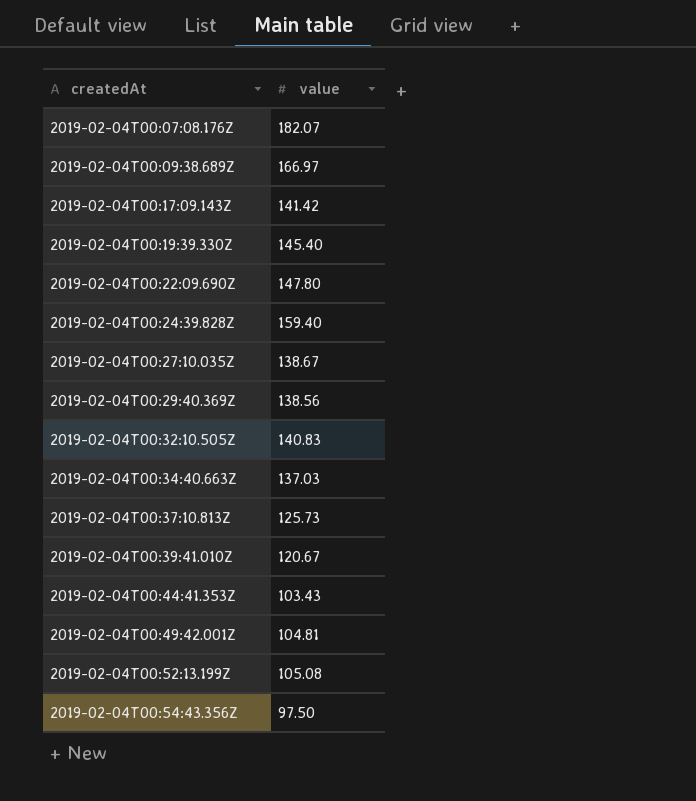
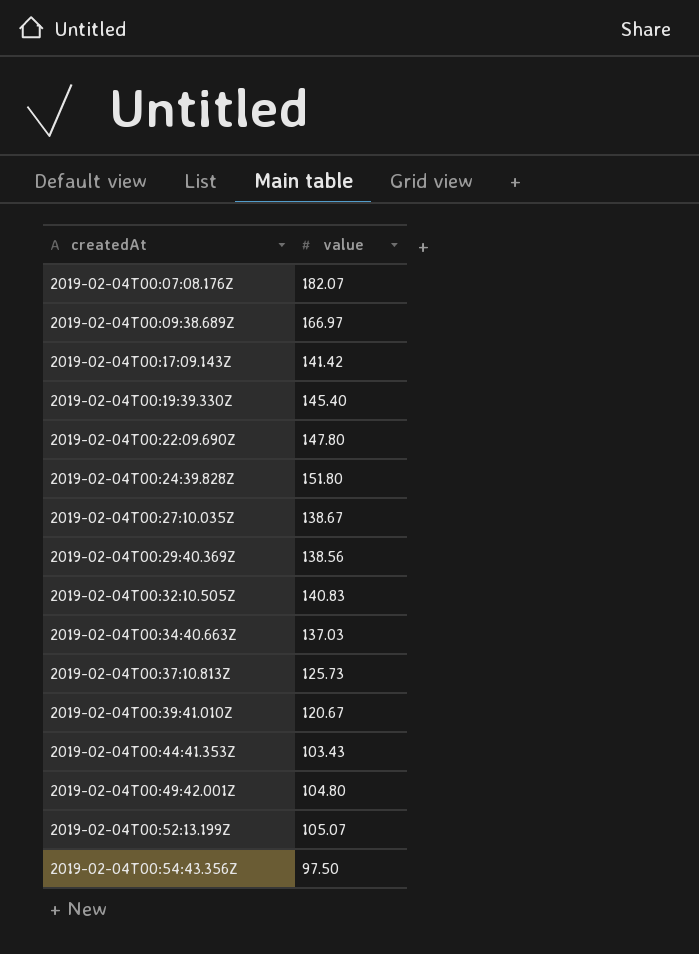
2019-02-04T00:24:39.828Z | value: 159.40 -> 151.80
2019-02-04T00:49:42.001Z | value: 104.81 -> 104.80
2019-02-04T00:52:13.199Z | value: 105.08 -> 105.07

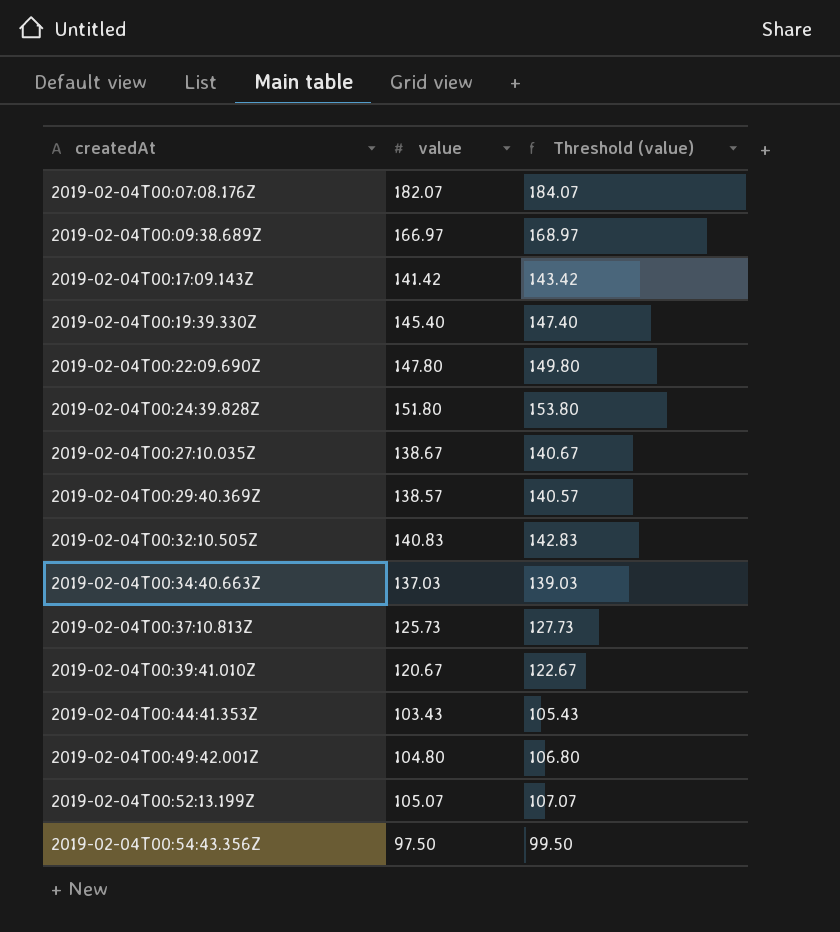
column Threshold (value) | formula: none -> [value] + 2
2019-02-04T00:29:40.369Z | value: 138.56 -> 138.57

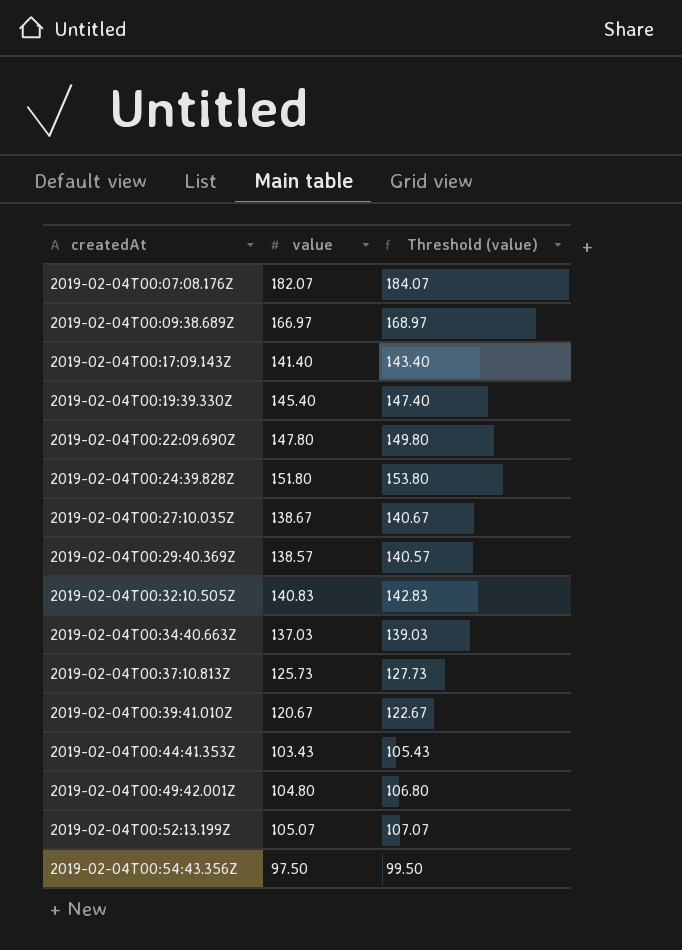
2019-02-04T00:17:09.143Z | value: 141.42 -> 141.40
2019-02-04T00:17:09.143Z | Threshold (value): 143.42 -> 143.40

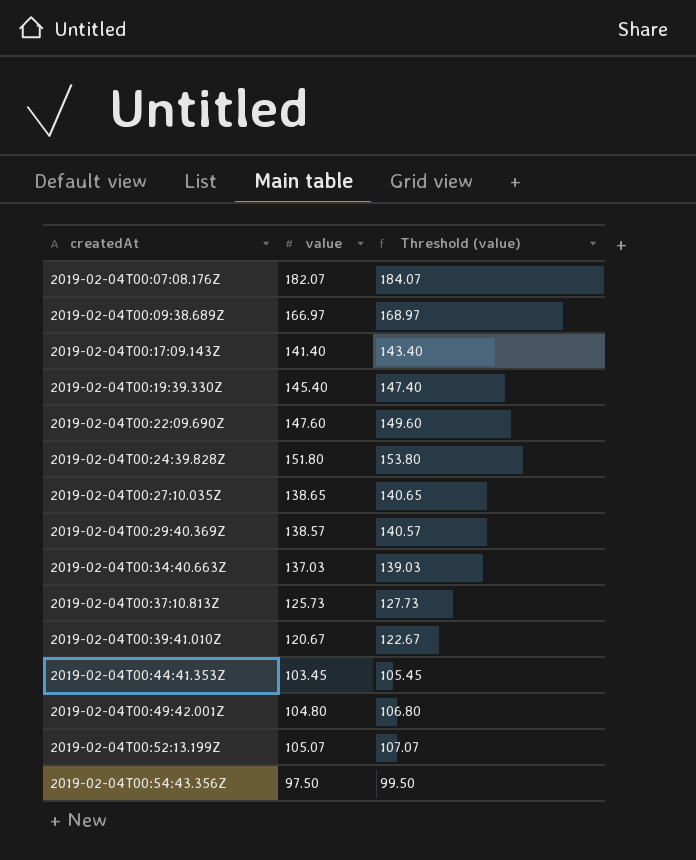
row 2019-02-04T00:32:10.505Z: 140.83 | 142.83 -> none
2019-02-04T00:22:09.690Z | value: 147.80 -> 147.60
2019-02-04T00:22:09.690Z | Threshold (value): 149.80 -> 149.60
2019-02-04T00:27:10.035Z | value: 138.67 -> 138.65
2019-02-04T00:27:10.035Z | Threshold (value): 140.67 -> 140.65
2019-02-04T00:44:41.353Z | value: 103.43 -> 103.45
2019-02-04T00:44:41.353Z | Threshold (value): 105.43 -> 105.45

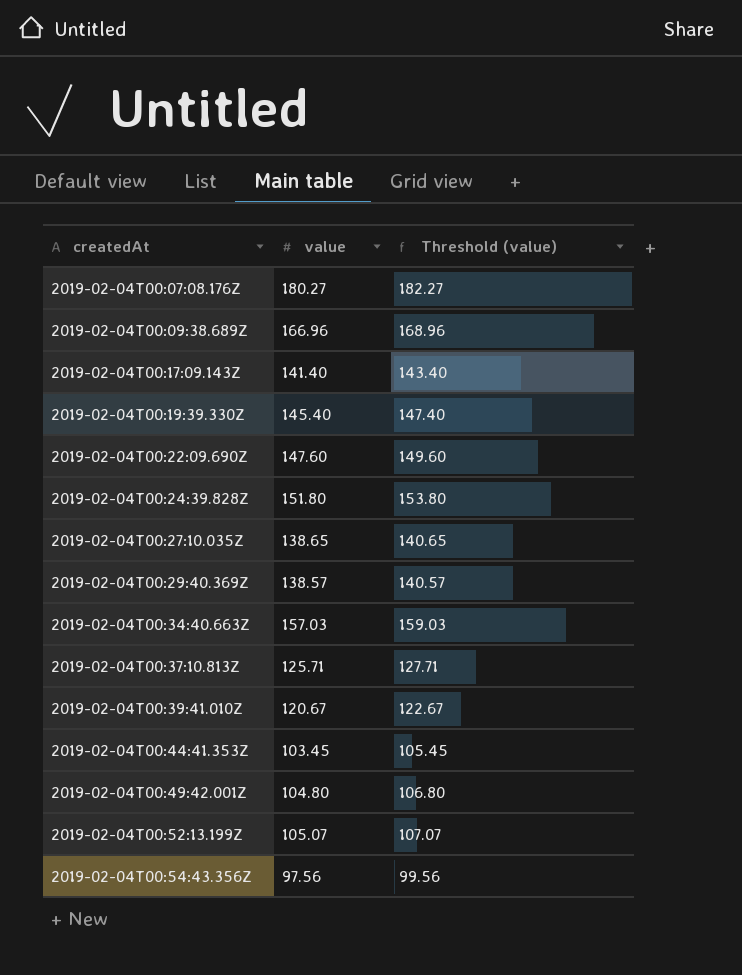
2019-02-04T00:07:08.176Z | value: 182.07 -> 180.27
2019-02-04T00:07:08.176Z | Threshold (value): 184.07 -> 182.27
2019-02-04T00:09:38.689Z | value: 166.97 -> 166.96
2019-02-04T00:09:38.689Z | Threshold (value): 168.97 -> 168.96
2019-02-04T00:34:40.663Z | value: 137.03 -> 157.03
2019-02-04T00:34:40.663Z | Threshold (value): 139.03 -> 159.03
2019-02-04T00:37:10.813Z | value: 125.73 -> 125.71
2019-02-04T00:37:10.813Z | Threshold (value): 127.73 -> 127.71
2019-02-04T00:54:43.356Z | value: 97.50 -> 97.56
2019-02-04T00:54:43.356Z | Threshold (value): 99.50 -> 99.56

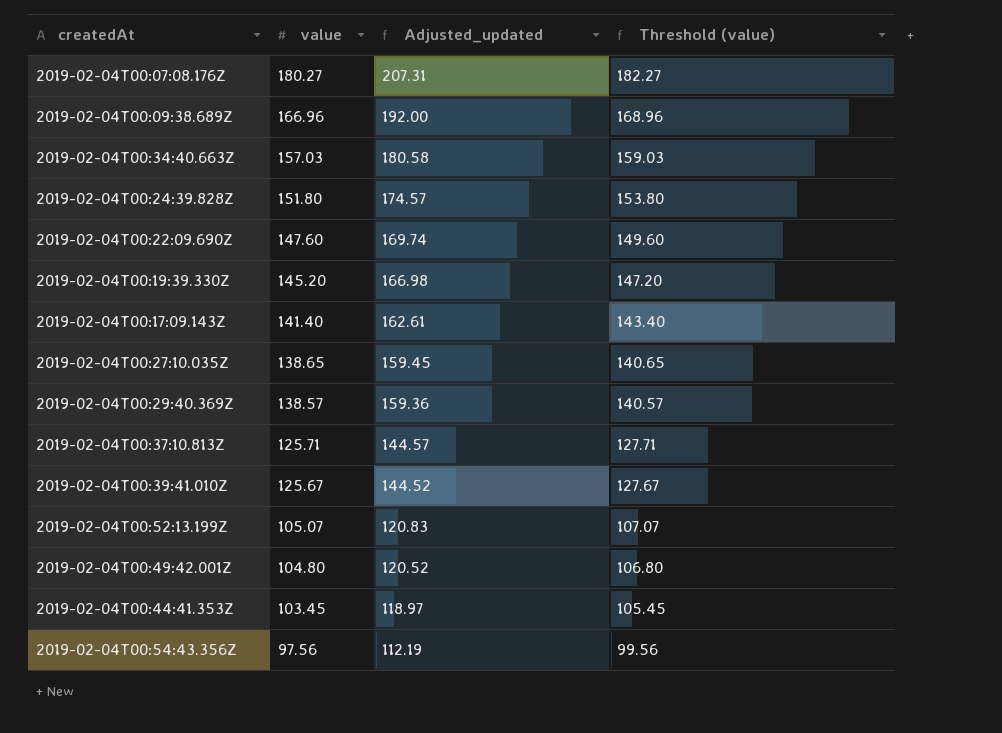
row order: createdAt ascending -> value descending
column Adjusted_updated | formula: none -> [value] * 1.15
2019-02-04T00:19:39.330Z | value: 145.40 -> 145.20
2019-02-04T00:19:39.330Z | Threshold (value): 147.40 -> 147.20
2019-02-04T00:39:41.010Z | value: 120.67 -> 125.67
2019-02-04T00:39:41.010Z | Threshold (value): 122.67 -> 127.67

